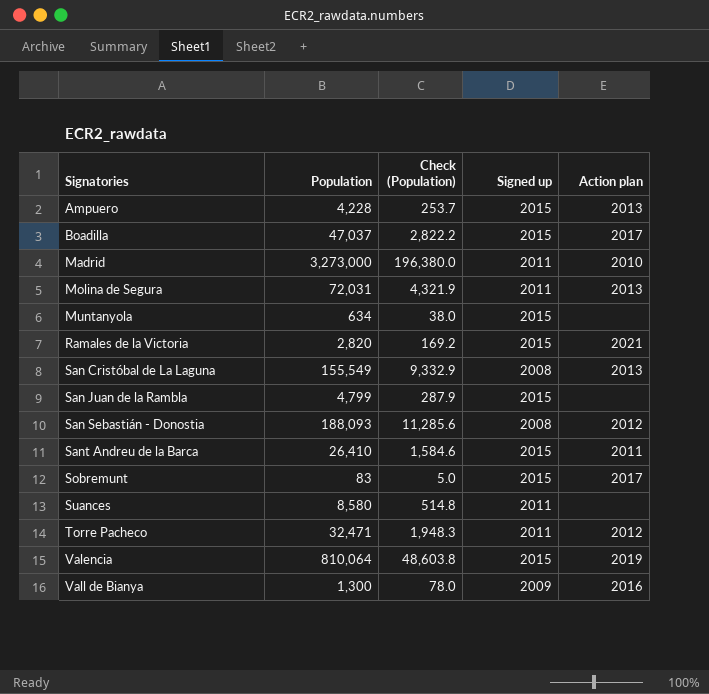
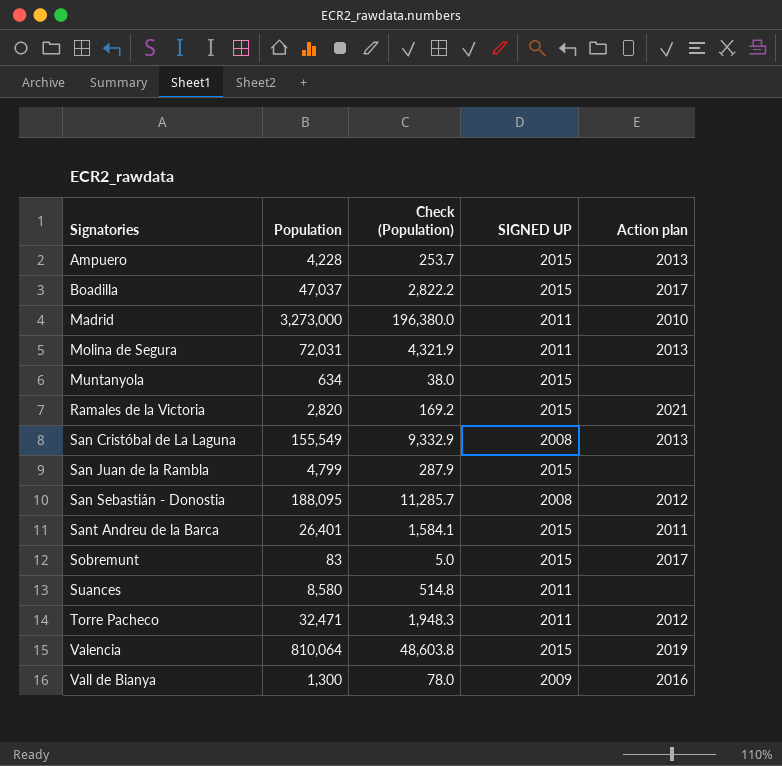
column name: Signed up -> SIGNED UP
San Sebastián - Donostia | Population: 188,093 -> 188,095
San Sebastián - Donostia | Check (Population): 11,285.6 -> 11,285.7
Sant Andreu de la Barca | Population: 26,410 -> 26,401
Sant Andreu de la Barca | Check (Population): 1,584.6 -> 1,584.1

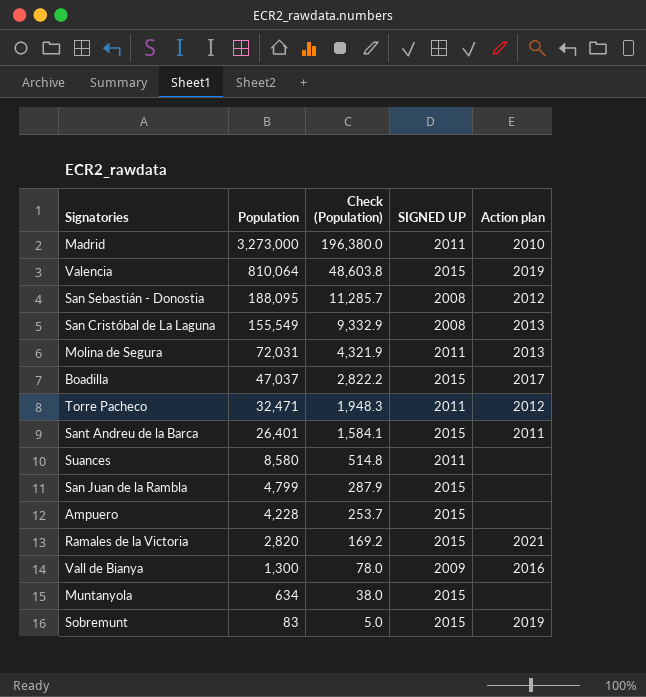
row order: Signatories ascending -> Population descending
Ampuero | Action plan: 2013 -> none
Sobremunt | Action plan: 2017 -> 2019

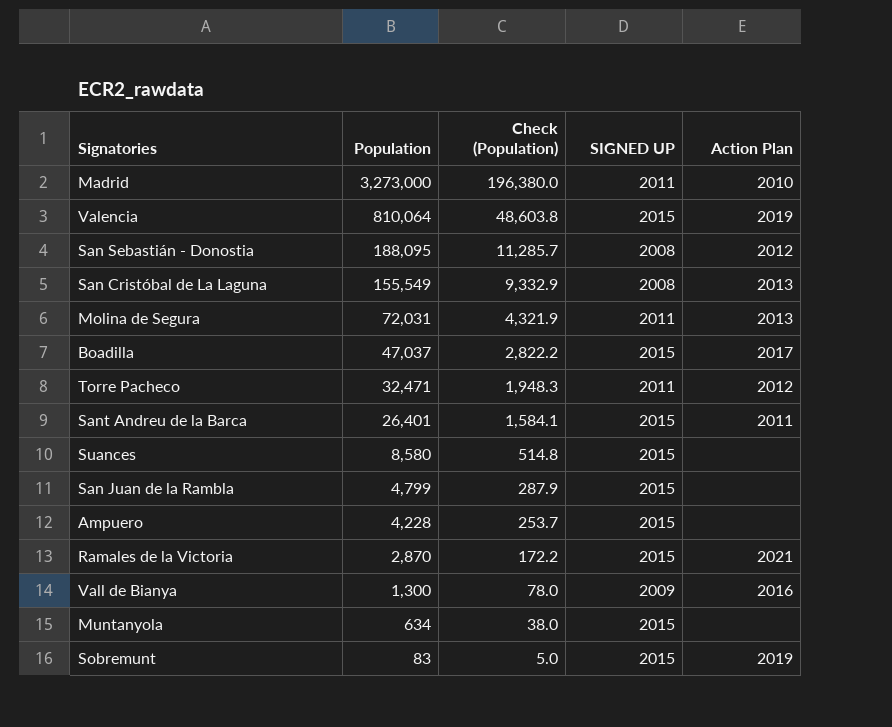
column name: Action plan -> Action Plan
Suances | SIGNED UP: 2011 -> 2015
Ramales de la Victoria | Population: 2,820 -> 2,870
Ramales de la Victoria | Check (Population): 169.2 -> 172.2

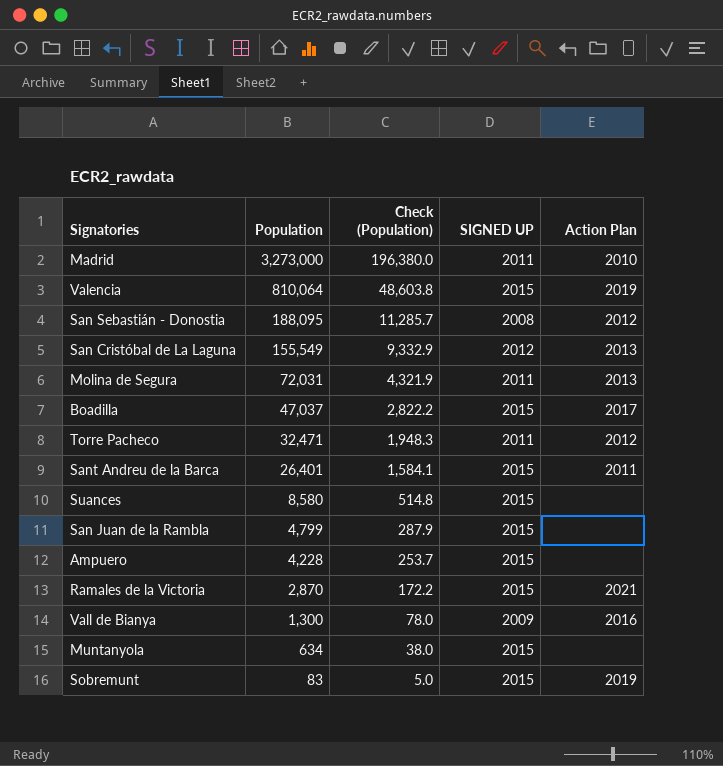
San Cristóbal de La Laguna | SIGNED UP: 2008 -> 2012

